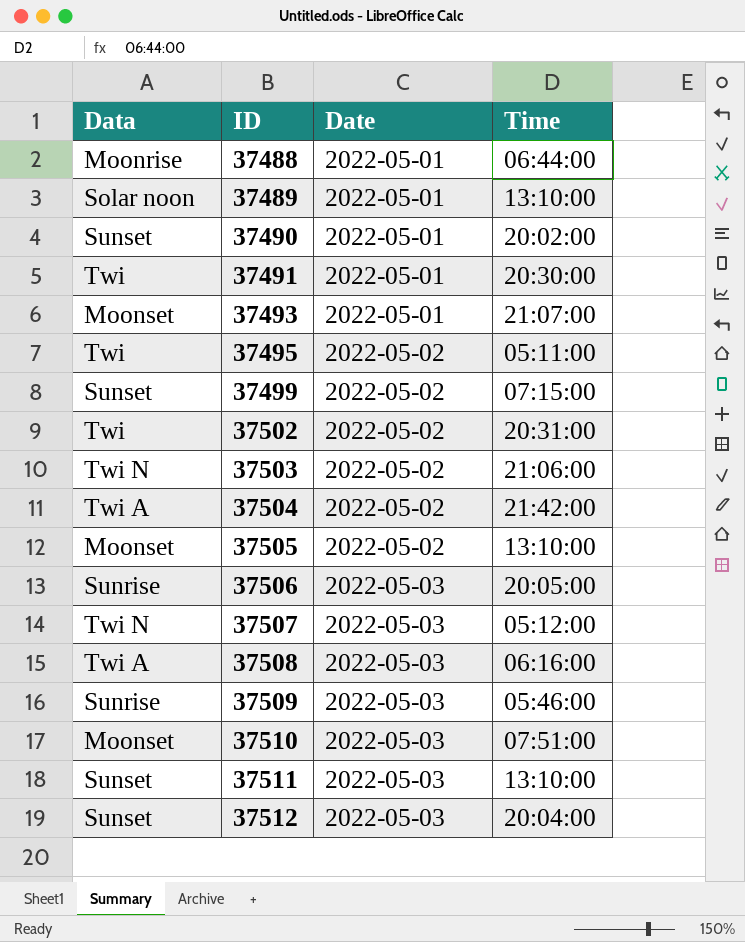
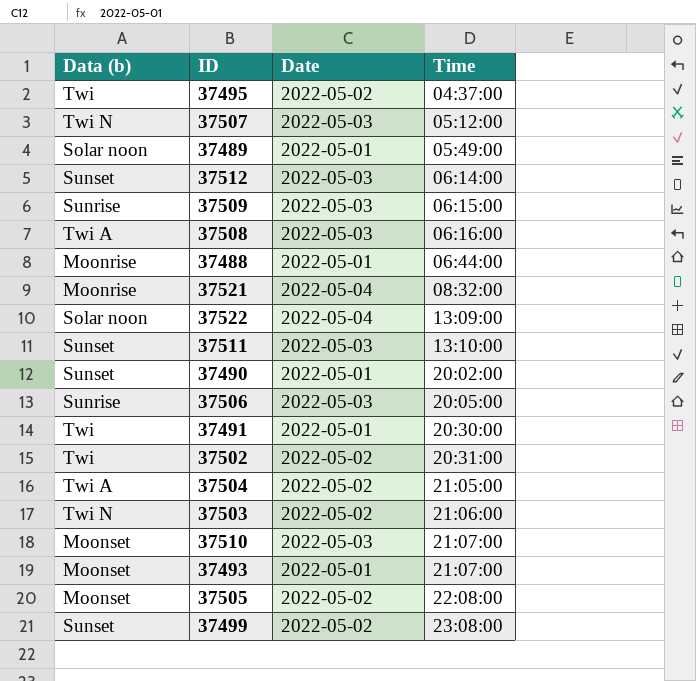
row order: ID ascending -> Time ascending
column name: Data -> Data (b)
37495 | Time: 05:11:00 -> 04:37:00
37489 | Time: 13:10:00 -> 05:49:00
37512 | Time: 20:04:00 -> 06:14:00
37509 | Time: 05:46:00 -> 06:15:00
row 37521: none -> Moonrise | 2022-05-04 | 08:32:00
row 37522: none -> Solar noon | 2022-05-04 | 13:09:00
37504 | Time: 21:42:00 -> 21:05:00
37510 | Time: 07:51:00 -> 21:07:00
37505 | Time: 13:10:00 -> 22:08:00
37499 | Time: 07:15:00 -> 23:08:00

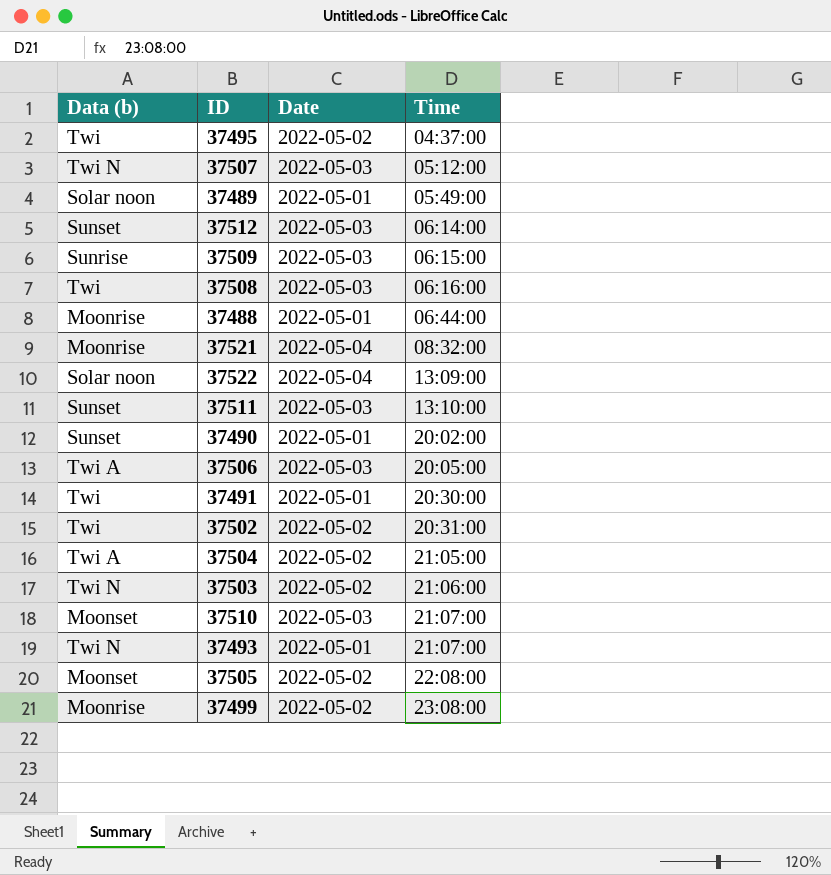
37508 | Data (b): Twi A -> Twi
37506 | Data (b): Sunrise -> Twi A
37493 | Data (b): Moonset -> Twi N
37499 | Data (b): Sunset -> Moonrise

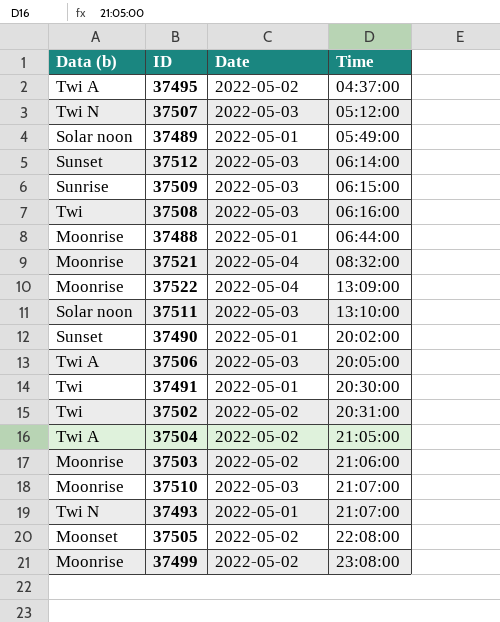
37495 | Data (b): Twi -> Twi A
37522 | Data (b): Solar noon -> Moonrise
37511 | Data (b): Sunset -> Solar noon
37503 | Data (b): Twi N -> Moonrise
37510 | Data (b): Moonset -> Moonrise

